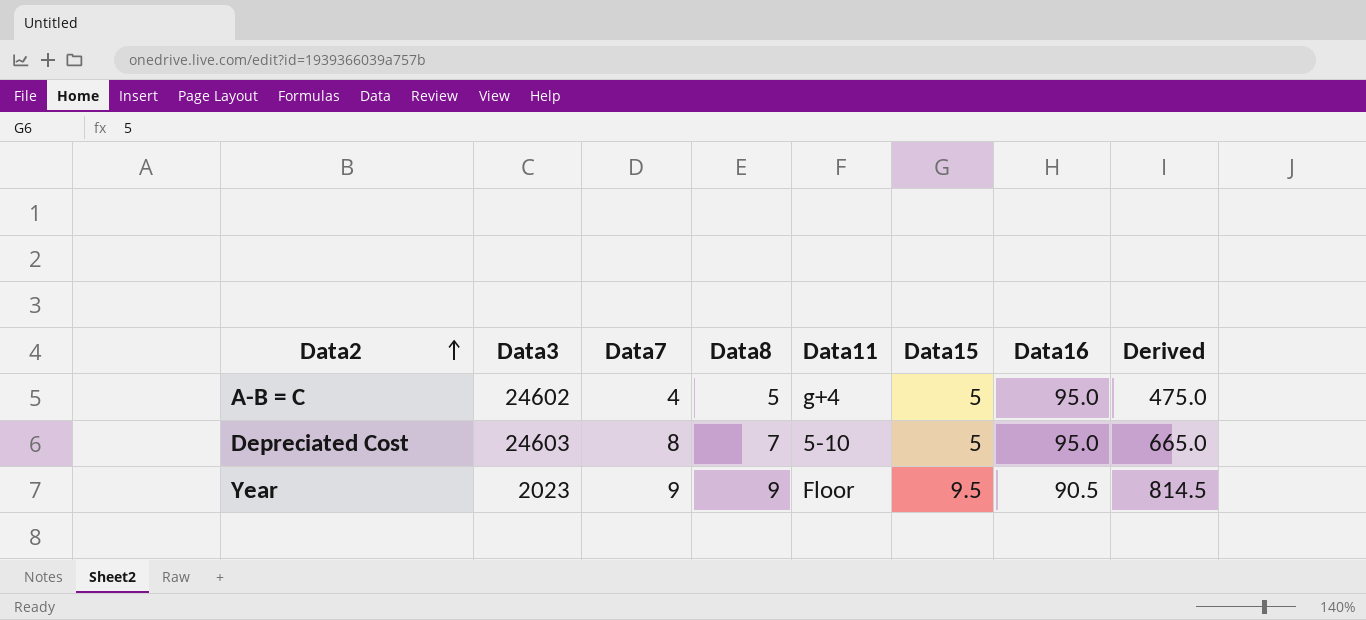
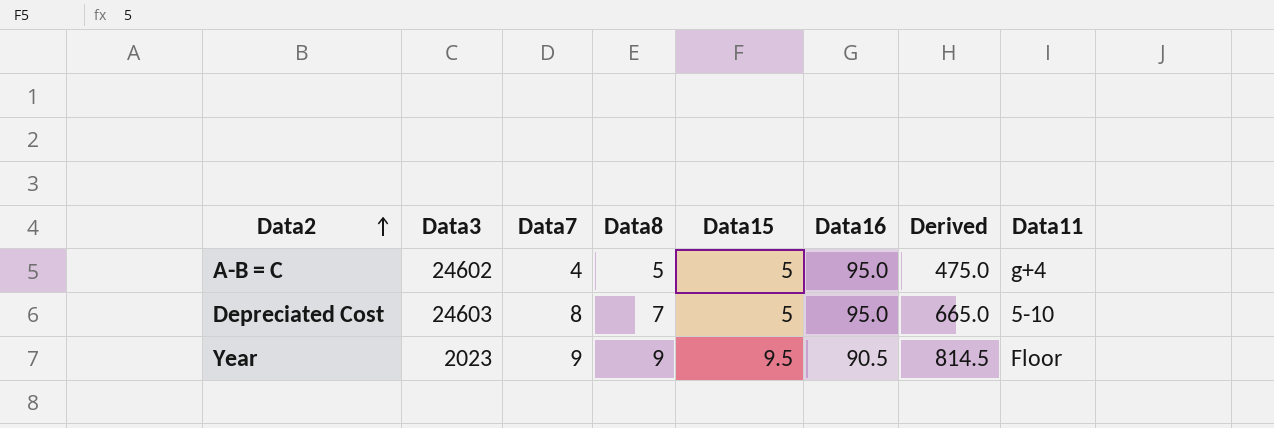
column Data11 | position: 5 -> 8

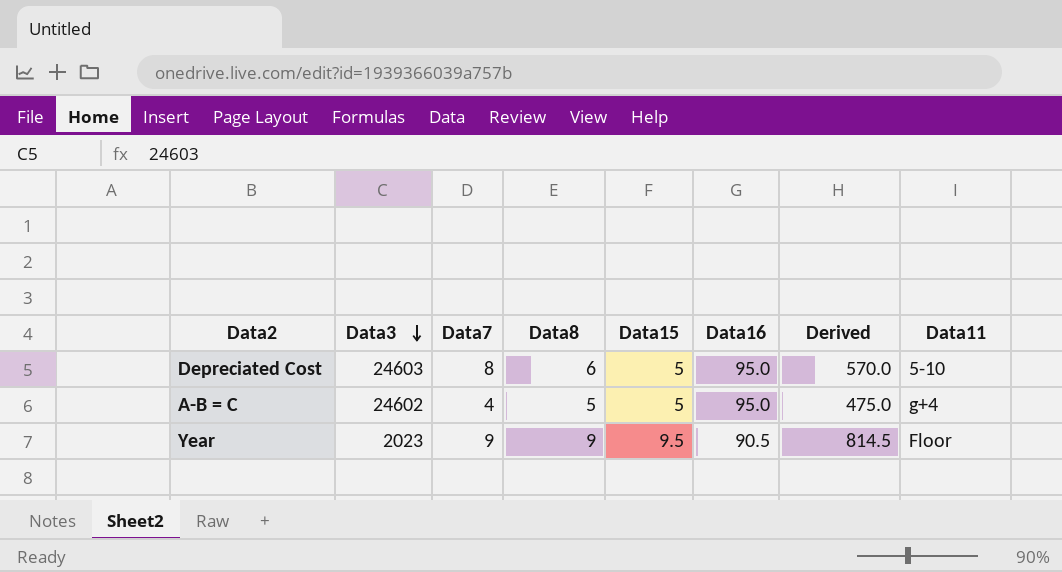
row order: Data2 ascending -> Data3 descending
Depreciated Cost | Data8: 7 -> 6
Depreciated Cost | Derived: 665.0 -> 570.0

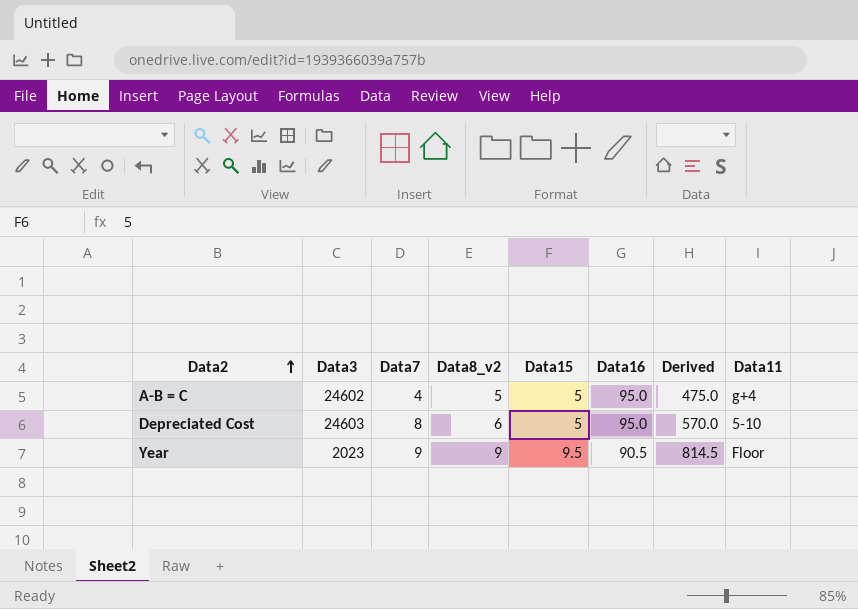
row order: Data3 descending -> Data2 ascending
column name: Data8 -> Data8_v2

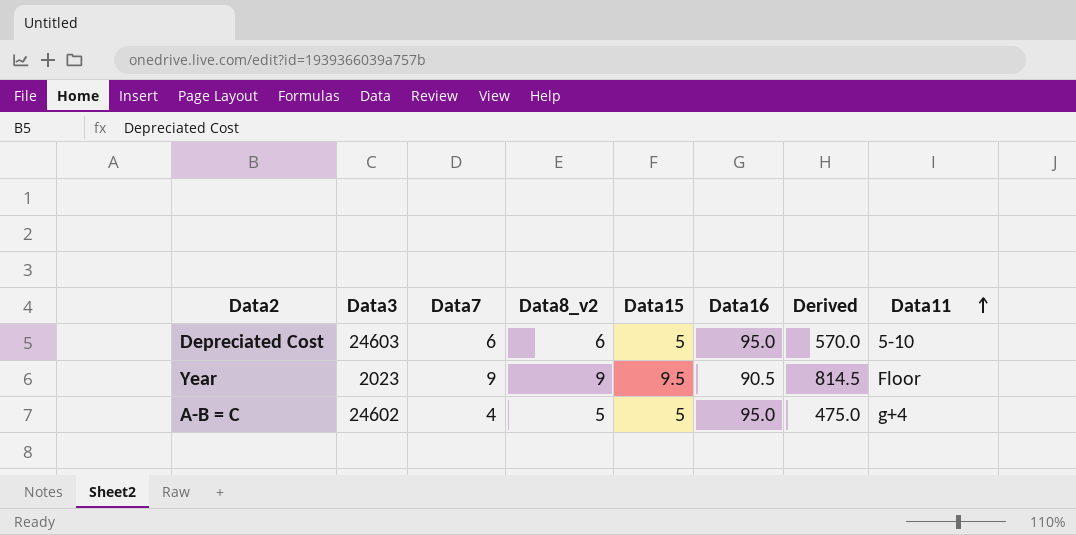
row order: Data2 ascending -> Data11 ascending
Depreciated Cost | Data7: 8 -> 6

